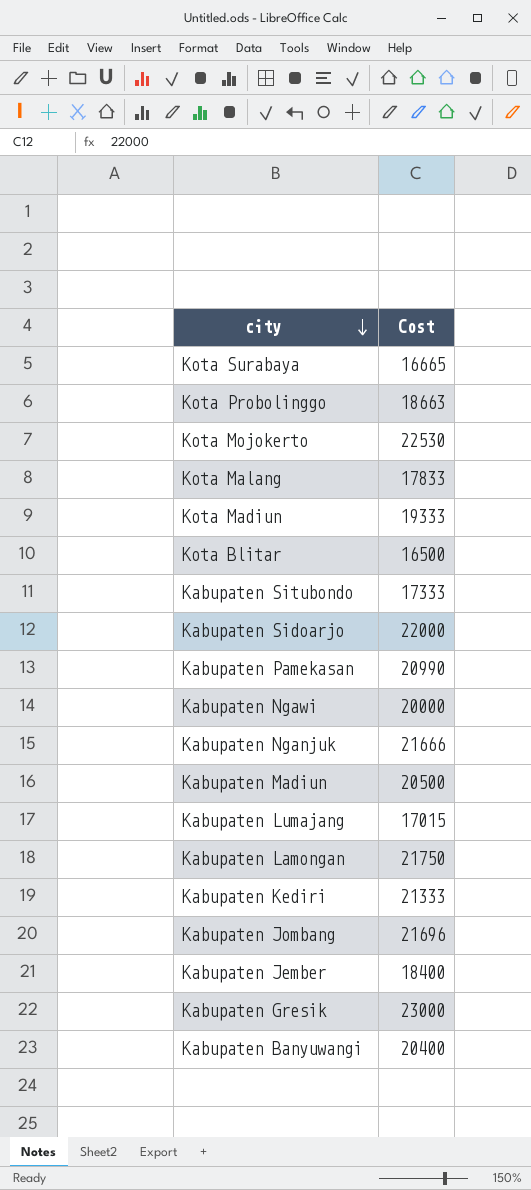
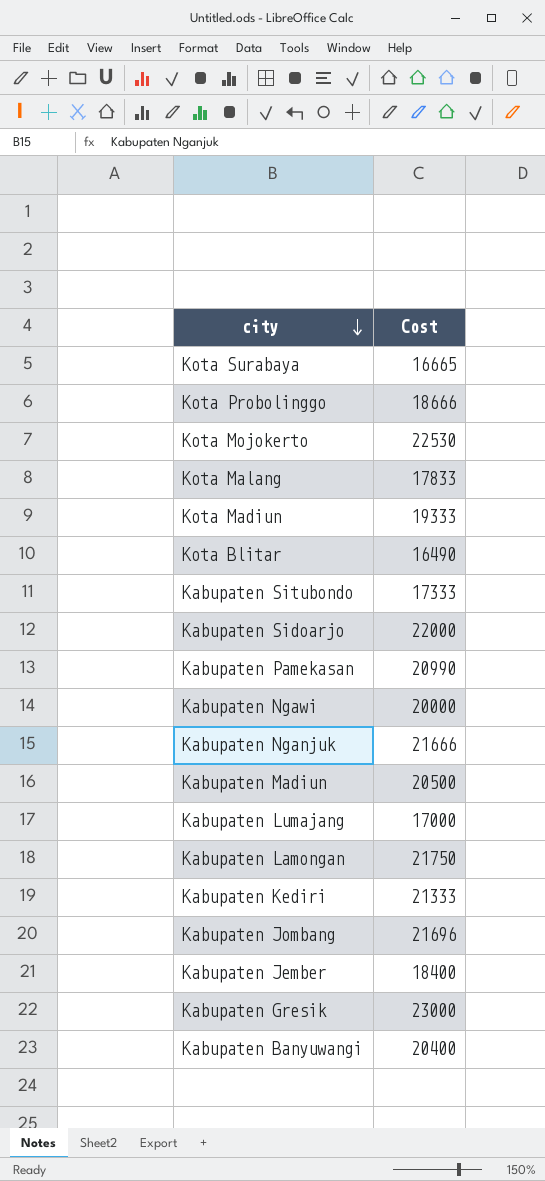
Kota Probolinggo | Cost: 18663 -> 18666
Kota Blitar | Cost: 16500 -> 16490
Kabupaten Lumajang | Cost: 17015 -> 17000

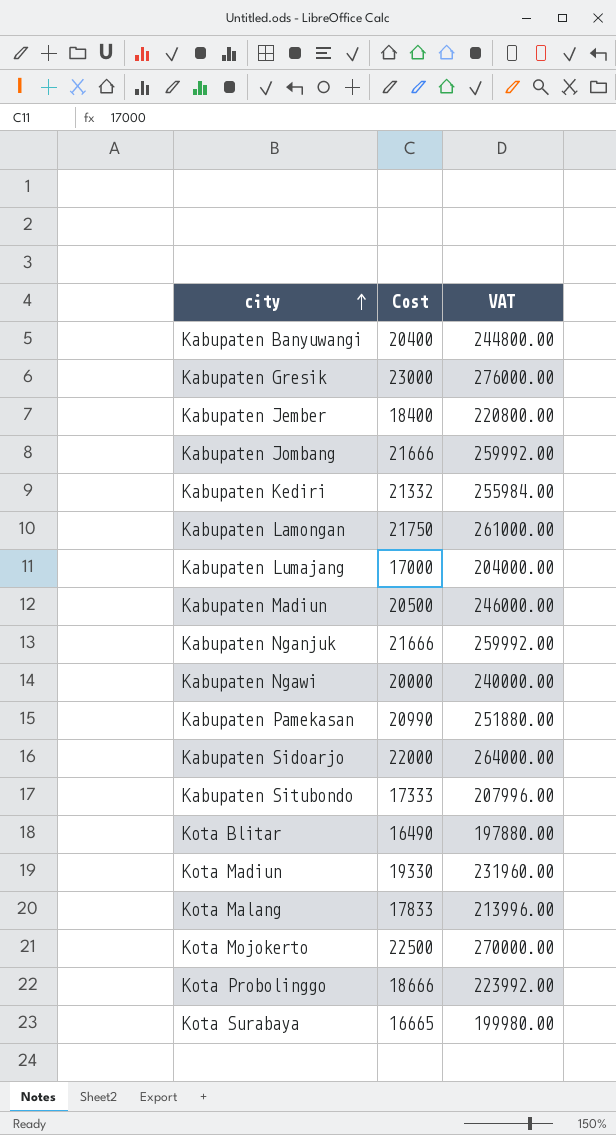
row order: city descending -> city ascending
column VAT | formula: none -> [Cost] * 12
Kabupaten Jombang | Cost: 21696 -> 21666
Kabupaten Kediri | Cost: 21333 -> 21332
Kota Madiun | Cost: 19333 -> 19330
Kota Mojokerto | Cost: 22530 -> 22500

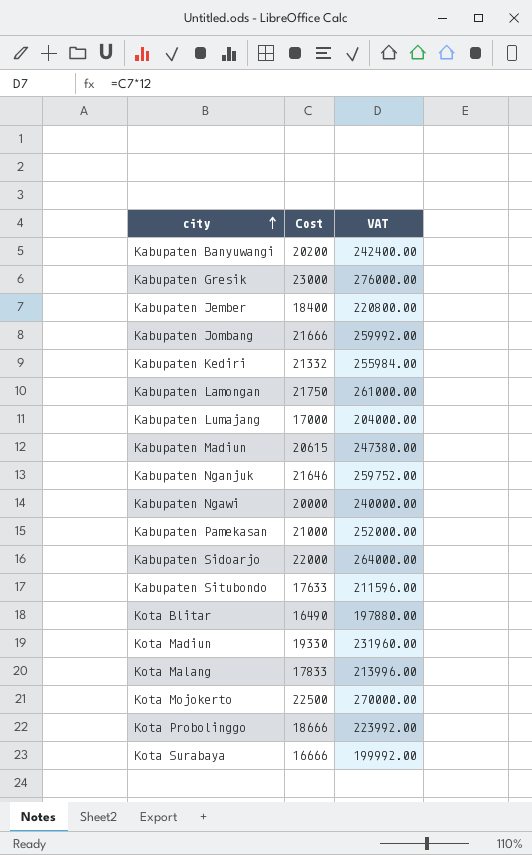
Kabupaten Banyuwangi | Cost: 20400 -> 20200
Kabupaten Banyuwangi | VAT: 244800.00 -> 242400.00
Kabupaten Madiun | Cost: 20500 -> 20615
Kabupaten Madiun | VAT: 246000.00 -> 247380.00
Kabupaten Nganjuk | Cost: 21666 -> 21646
Kabupaten Nganjuk | VAT: 259992.00 -> 259752.00
Kabupaten Pamekasan | Cost: 20990 -> 21000
Kabupaten Pamekasan | VAT: 251880.00 -> 252000.00
Kabupaten Situbondo | Cost: 17333 -> 17633
Kabupaten Situbondo | VAT: 207996.00 -> 211596.00
Kota Surabaya | Cost: 16665 -> 16666
Kota Surabaya | VAT: 199980.00 -> 199992.00

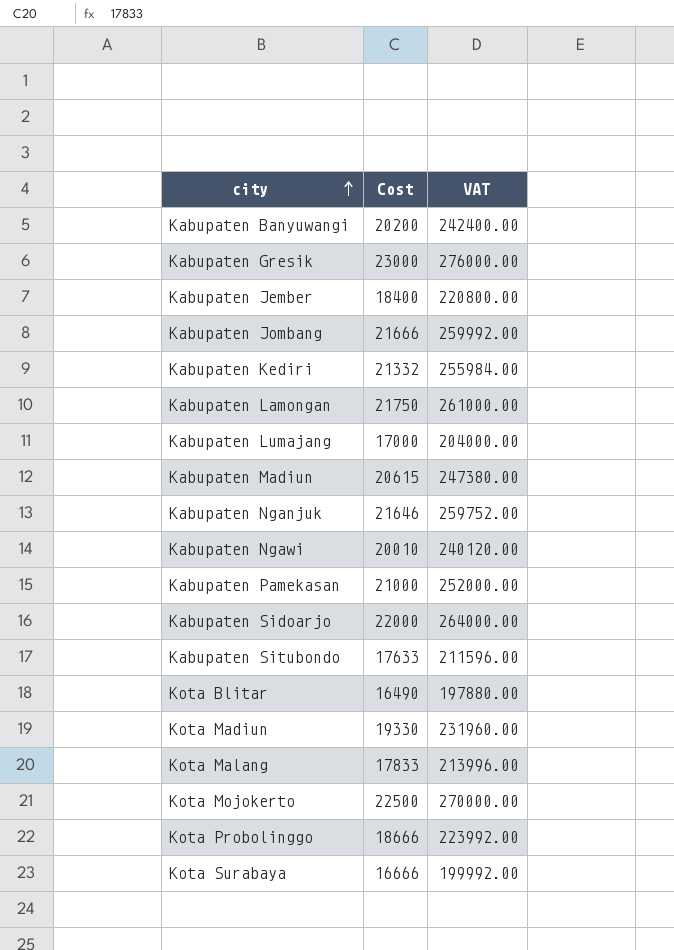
Kabupaten Ngawi | Cost: 20000 -> 20010
Kabupaten Ngawi | VAT: 240000.00 -> 240120.00

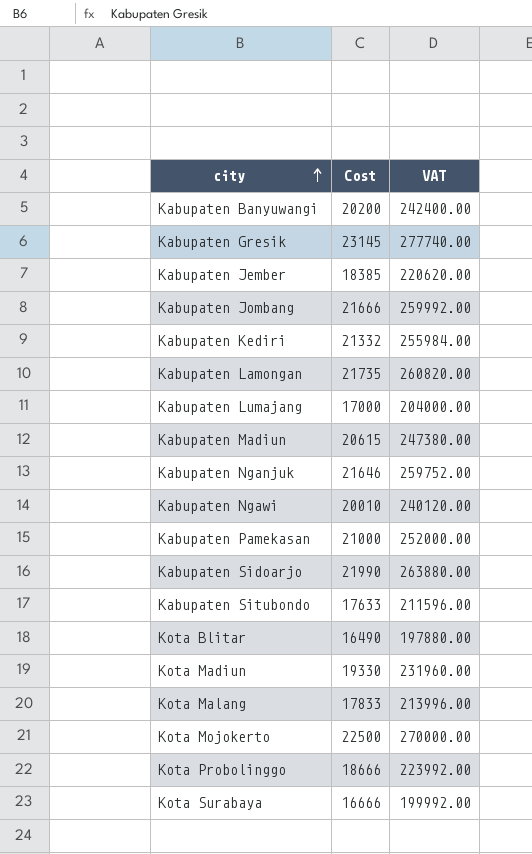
Kabupaten Gresik | Cost: 23000 -> 23145
Kabupaten Gresik | VAT: 276000.00 -> 277740.00
Kabupaten Jember | Cost: 18400 -> 18385
Kabupaten Jember | VAT: 220800.00 -> 220620.00
Kabupaten Lamongan | Cost: 21750 -> 21735
Kabupaten Lamongan | VAT: 261000.00 -> 260820.00
Kabupaten Sidoarjo | Cost: 22000 -> 21990
Kabupaten Sidoarjo | VAT: 264000.00 -> 263880.00

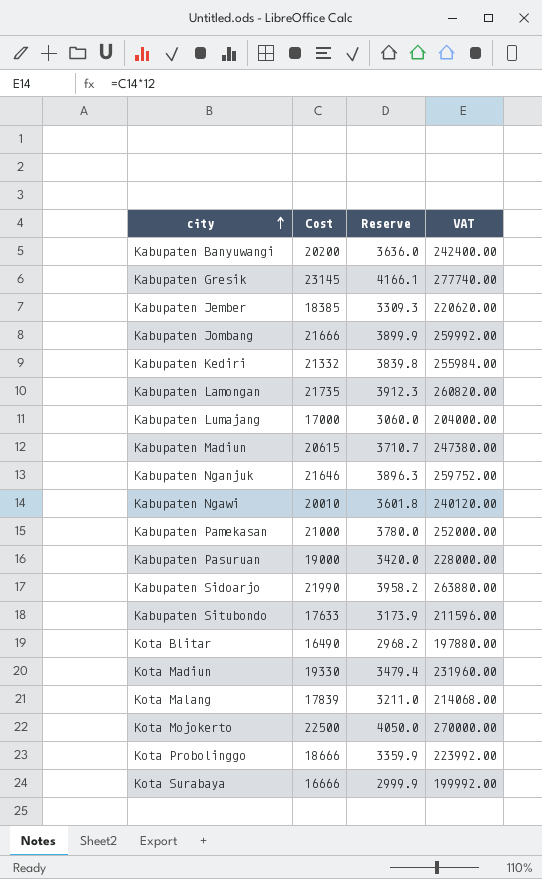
column Reserve | formula: none -> [Cost] * 0.18
row Kabupaten Pasuruan: none -> 19000 | 3420.0 | 228000.00
Kota Malang | Cost: 17833 -> 17839
Kota Malang | VAT: 213996.00 -> 214068.00

